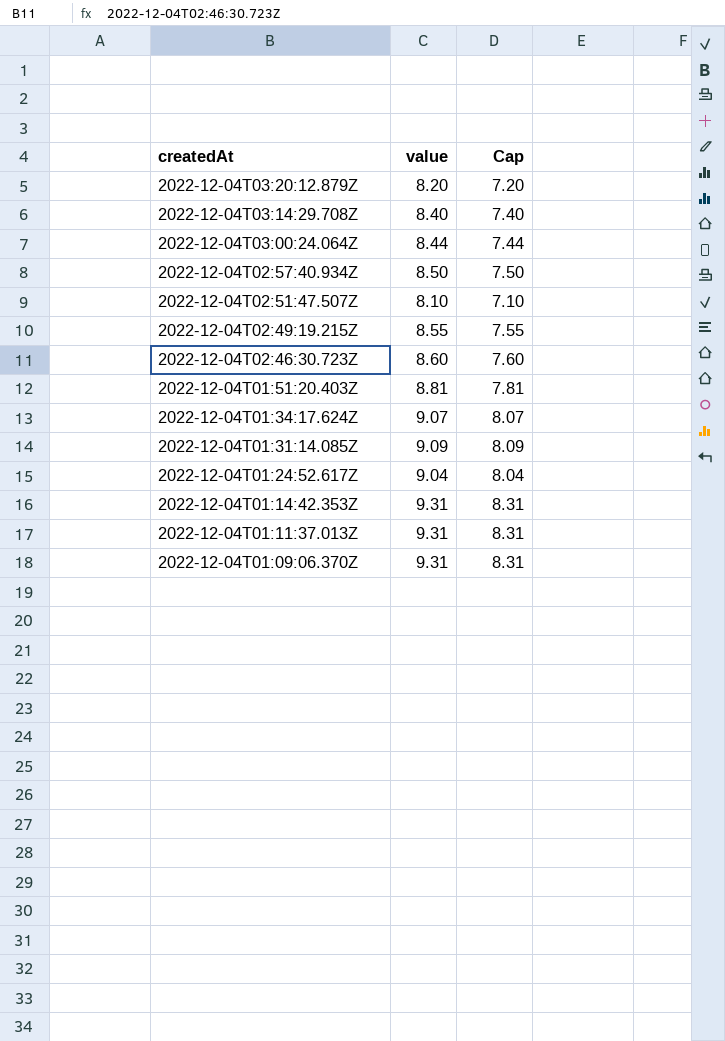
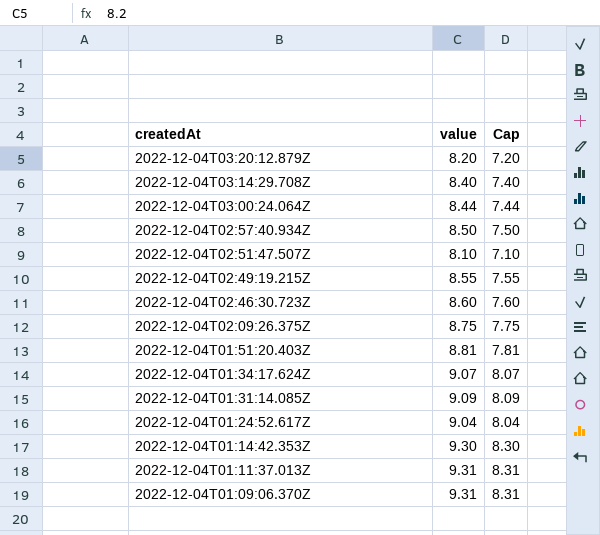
row 2022-12-04T02:09:26.375Z: none -> 8.75 | 7.75
2022-12-04T01:14:42.353Z | value: 9.31 -> 9.30
2022-12-04T01:14:42.353Z | Cap: 8.31 -> 8.30

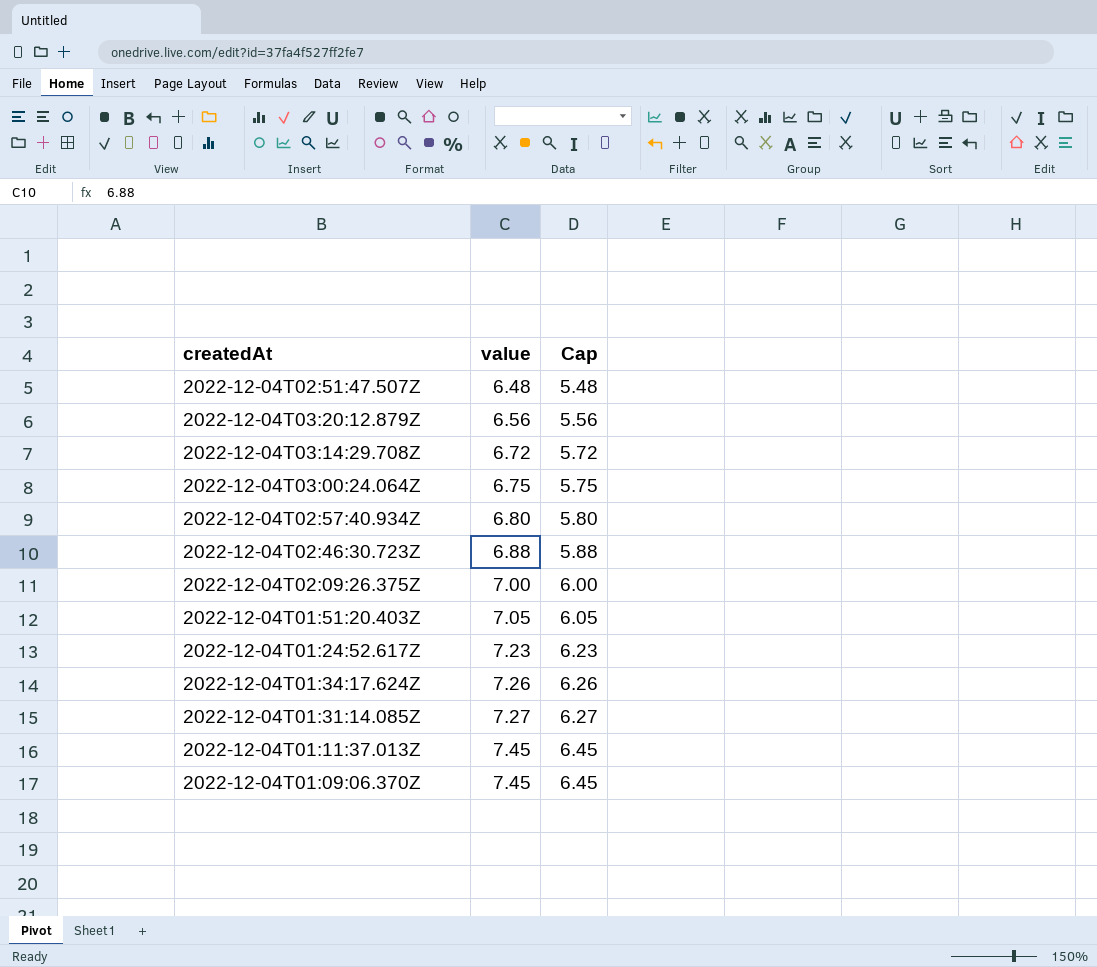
row order: createdAt descending -> value ascending
row 2022-12-04T02:49:19.215Z: 8.55 | 7.55 -> none
row 2022-12-04T01:14:42.353Z: 9.30 | 8.30 -> none
2022-12-04T02:51:47.507Z | value: 8.10 -> 6.48
2022-12-04T02:51:47.507Z | Cap: 7.10 -> 5.48
2022-12-04T03:20:12.879Z | value: 8.20 -> 6.56
2022-12-04T03:20:12.879Z | Cap: 7.20 -> 5.56
2022-12-04T03:14:29.708Z | value: 8.40 -> 6.72
2022-12-04T03:14:29.708Z | Cap: 7.40 -> 5.72
2022-12-04T03:00:24.064Z | value: 8.44 -> 6.75
2022-12-04T03:00:24.064Z | Cap: 7.44 -> 5.75
2022-12-04T02:57:40.934Z | value: 8.50 -> 6.80
2022-12-04T02:57:40.934Z | Cap: 7.50 -> 5.80
2022-12-04T02:46:30.723Z | value: 8.60 -> 6.88
2022-12-04T02:46:30.723Z | Cap: 7.60 -> 5.88
2022-12-04T02:09:26.375Z | value: 8.75 -> 7.00
2022-12-04T02:09:26.375Z | Cap: 7.75 -> 6.00
2022-12-04T01:51:20.403Z | value: 8.81 -> 7.05
2022-12-04T01:51:20.403Z | Cap: 7.81 -> 6.05
2022-12-04T01:24:52.617Z | value: 9.04 -> 7.23
2022-12-04T01:24:52.617Z | Cap: 8.04 -> 6.23
2022-12-04T01:34:17.624Z | value: 9.07 -> 7.26
2022-12-04T01:34:17.624Z | Cap: 8.07 -> 6.26
2022-12-04T01:31:14.085Z | value: 9.09 -> 7.27
2022-12-04T01:31:14.085Z | Cap: 8.09 -> 6.27
2022-12-04T01:11:37.013Z | value: 9.31 -> 7.45
2022-12-04T01:11:37.013Z | Cap: 8.31 -> 6.45
2022-12-04T01:09:06.370Z | value: 9.31 -> 7.45
2022-12-04T01:09:06.370Z | Cap: 8.31 -> 6.45

